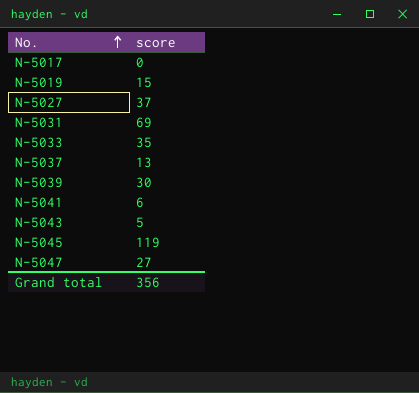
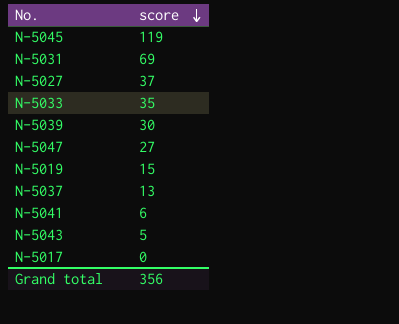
row order: No. ascending -> score descending

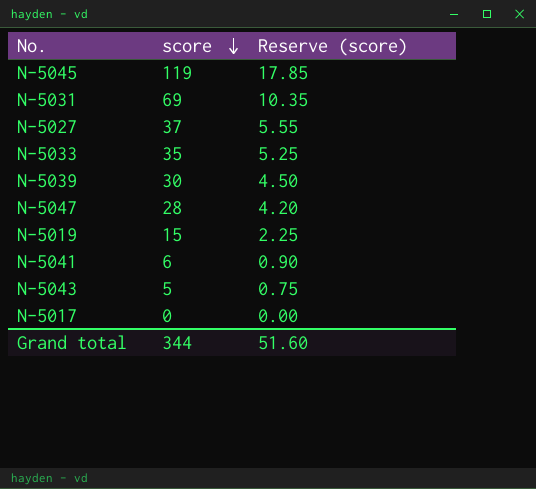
column Reserve (score) | formula: none -> [score] * 0.15
row N-5037: 13 -> none
N-5047 | score: 27 -> 28
Grand total | score: 356 -> 344

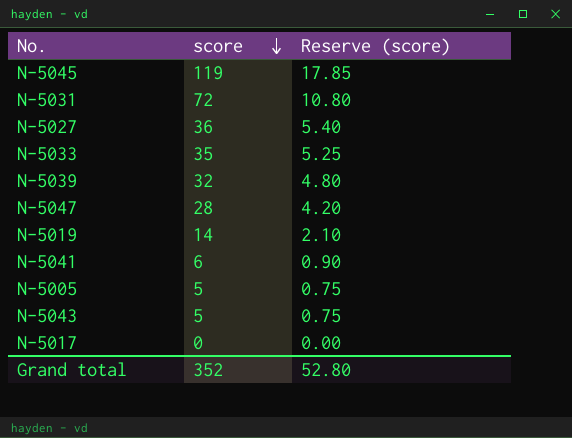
N-5031 | score: 69 -> 72
N-5031 | Reserve (score): 10.35 -> 10.80
N-5027 | score: 37 -> 36
N-5027 | Reserve (score): 5.55 -> 5.40
N-5039 | score: 30 -> 32
N-5039 | Reserve (score): 4.50 -> 4.80
N-5019 | score: 15 -> 14
N-5019 | Reserve (score): 2.25 -> 2.10
row N-5005: none -> 5 | 0.75
Grand total | score: 344 -> 352
Grand total | Reserve (score): 51.60 -> 52.80

